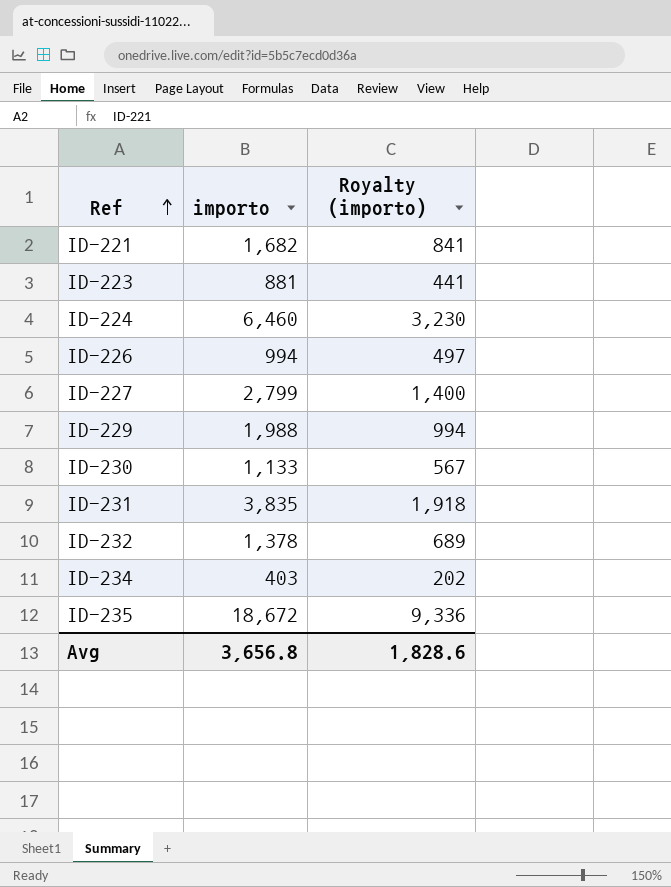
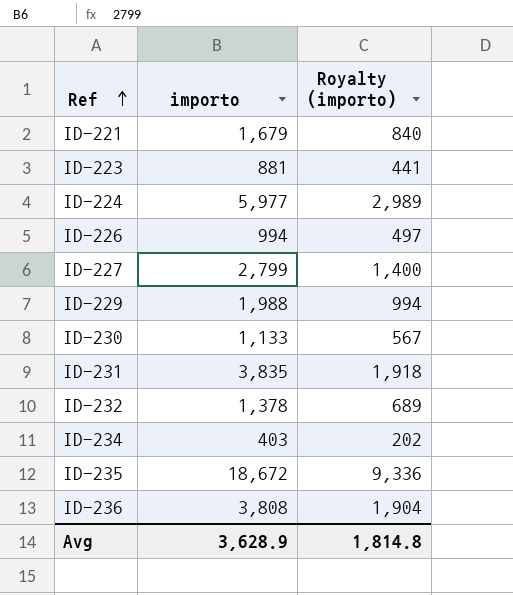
ID-221 | importo: 1,682 -> 1,679
ID-221 | Royalty (importo): 841 -> 840
ID-224 | importo: 6,460 -> 5,977
ID-224 | Royalty (importo): 3,230 -> 2,989
row ID-236: none -> 3,808 | 1,904
Avg | importo: 3,656.8 -> 3,628.9
Avg | Royalty (importo): 1,828.6 -> 1,814.8

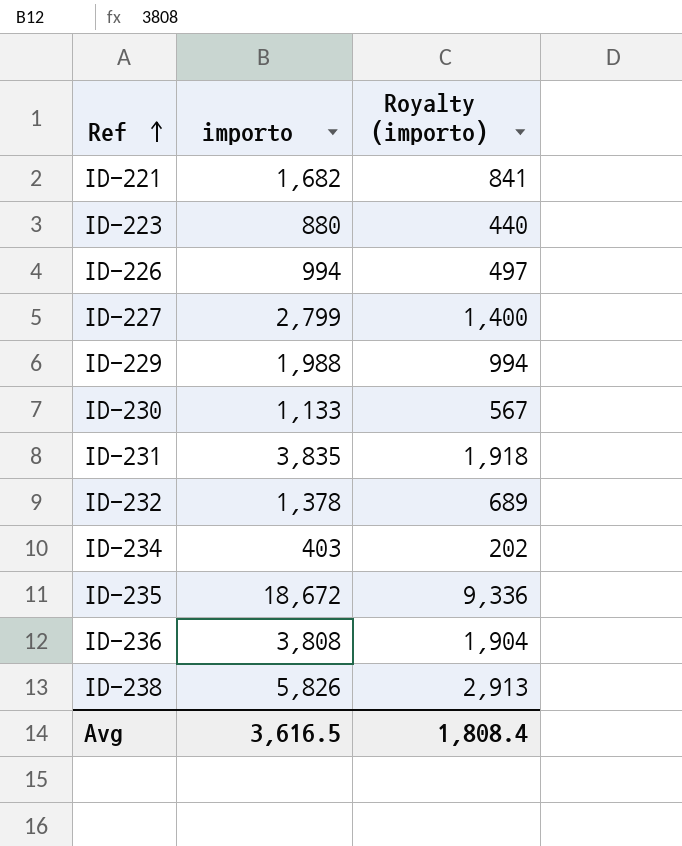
row ID-224: 5,977 | 2,989 -> none
ID-221 | importo: 1,679 -> 1,682
ID-221 | Royalty (importo): 840 -> 841
ID-223 | importo: 881 -> 880
ID-223 | Royalty (importo): 441 -> 440
row ID-238: none -> 5,826 | 2,913
Avg | importo: 3,628.9 -> 3,616.5
Avg | Royalty (importo): 1,814.8 -> 1,808.4

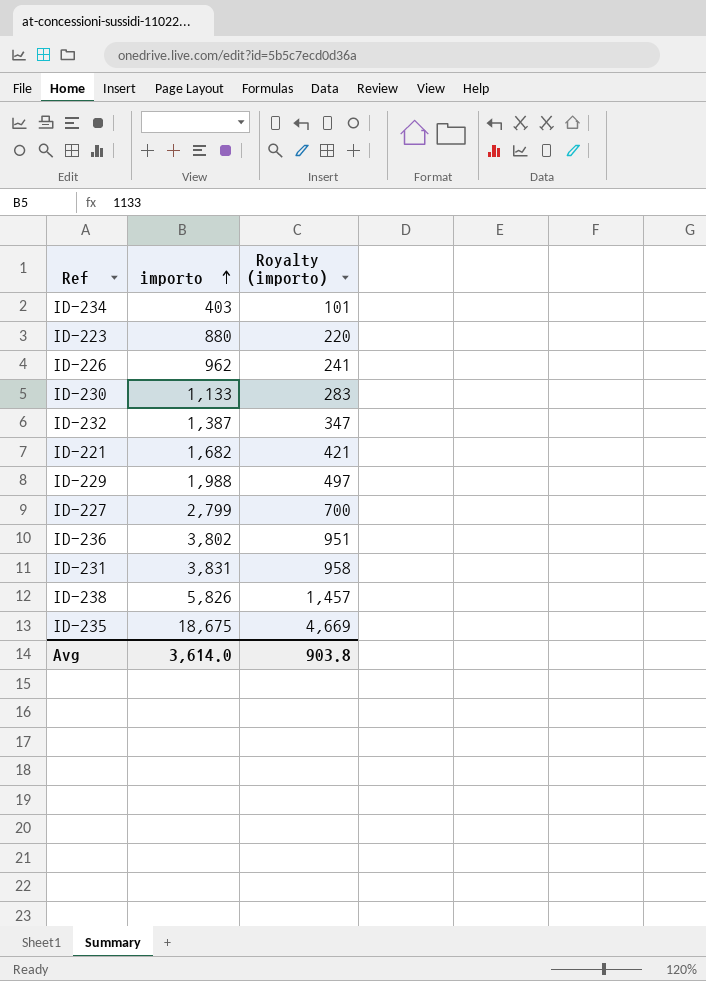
row order: Ref ascending -> importo ascending
column Royalty (importo) | formula: [importo] * 0.5 -> [importo] * 0.25
ID-226 | importo: 994 -> 962
ID-232 | importo: 1,378 -> 1,387
ID-236 | importo: 3,808 -> 3,802
ID-231 | importo: 3,835 -> 3,831
ID-235 | importo: 18,672 -> 18,675
Avg | importo: 3,616.5 -> 3,614.0
Avg | Royalty (importo): 1,808.4 -> 903.8

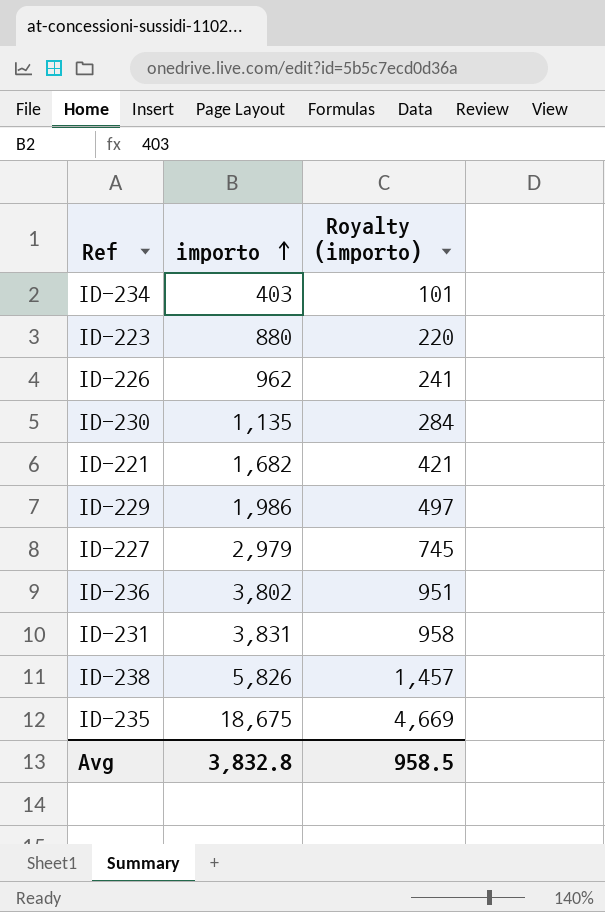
row ID-232: 1,387 | 347 -> none
ID-230 | importo: 1,133 -> 1,135
ID-230 | Royalty (importo): 283 -> 284
ID-229 | importo: 1,988 -> 1,986
ID-227 | importo: 2,799 -> 2,979
ID-227 | Royalty (importo): 700 -> 745
Avg | importo: 3,614.0 -> 3,832.8
Avg | Royalty (importo): 903.8 -> 958.5

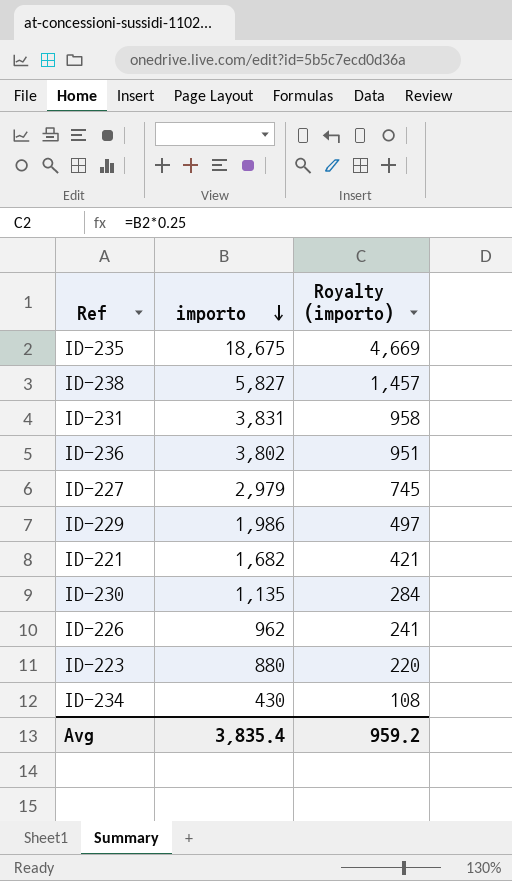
row order: importo ascending -> importo descending
ID-238 | importo: 5,826 -> 5,827
ID-234 | importo: 403 -> 430
ID-234 | Royalty (importo): 101 -> 108
Avg | importo: 3,832.8 -> 3,835.4
Avg | Royalty (importo): 958.5 -> 959.2

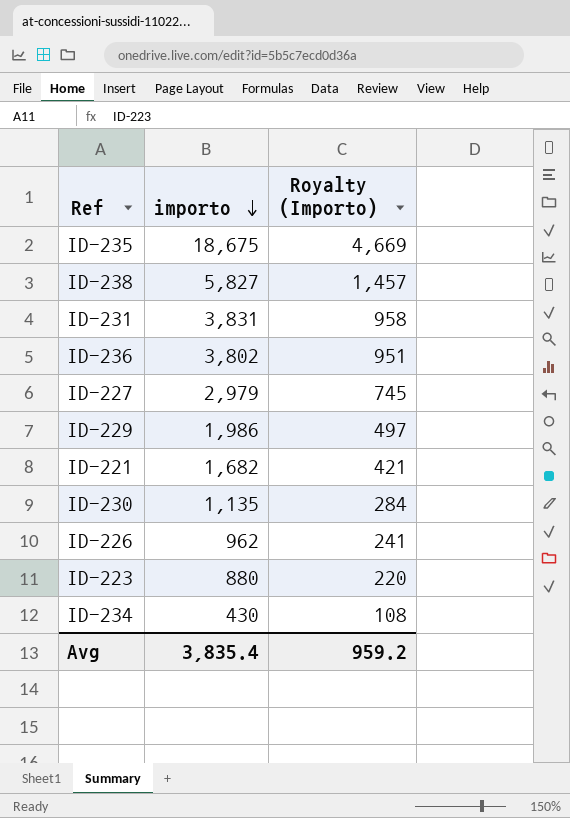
column name: Royalty (importo) -> Royalty (Importo)

